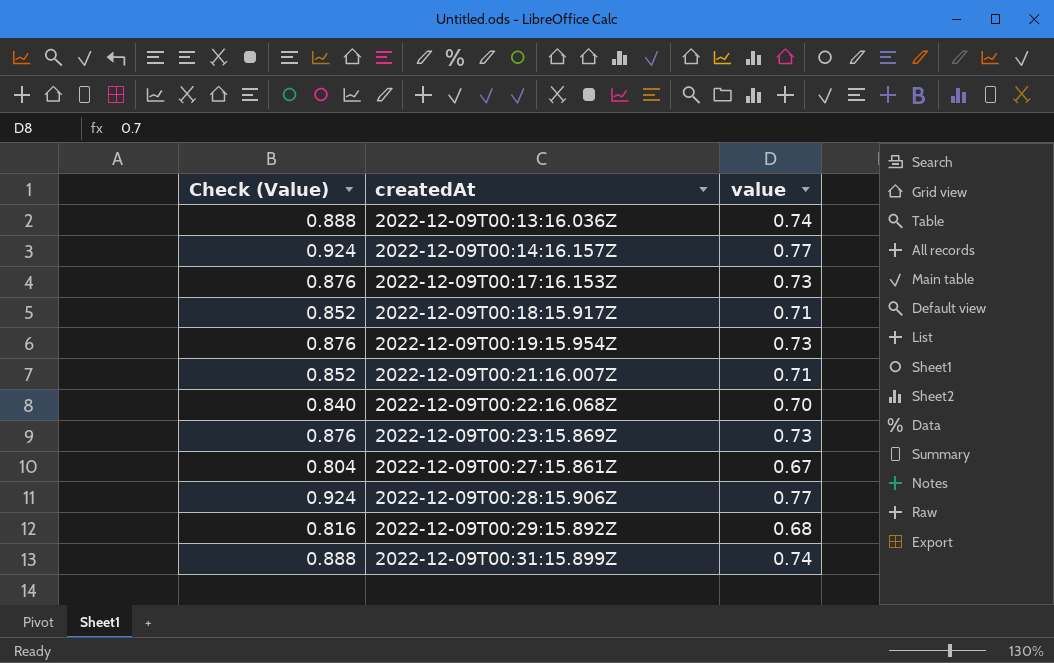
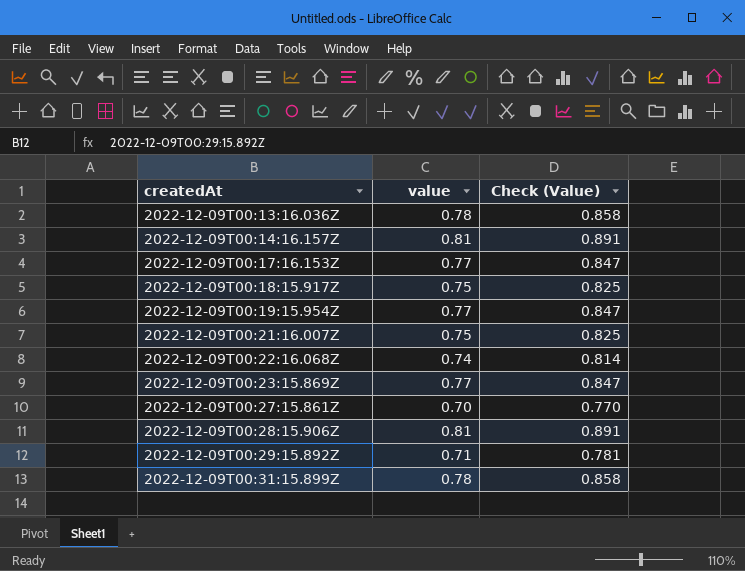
column Check (Value) | formula: [value] * 1.2 -> [value] * 1.1
column Check (Value) | position: 1 -> 3
2022-12-09T00:13:16.036Z | value: 0.74 -> 0.78
2022-12-09T00:14:16.157Z | value: 0.77 -> 0.81
2022-12-09T00:17:16.153Z | value: 0.73 -> 0.77
2022-12-09T00:18:15.917Z | value: 0.71 -> 0.75
2022-12-09T00:19:15.954Z | value: 0.73 -> 0.77
2022-12-09T00:21:16.007Z | value: 0.71 -> 0.75
2022-12-09T00:22:16.068Z | value: 0.70 -> 0.74
2022-12-09T00:23:15.869Z | value: 0.73 -> 0.77
2022-12-09T00:27:15.861Z | value: 0.67 -> 0.70
2022-12-09T00:28:15.906Z | value: 0.77 -> 0.81
2022-12-09T00:29:15.892Z | value: 0.68 -> 0.71
2022-12-09T00:31:15.899Z | value: 0.74 -> 0.78

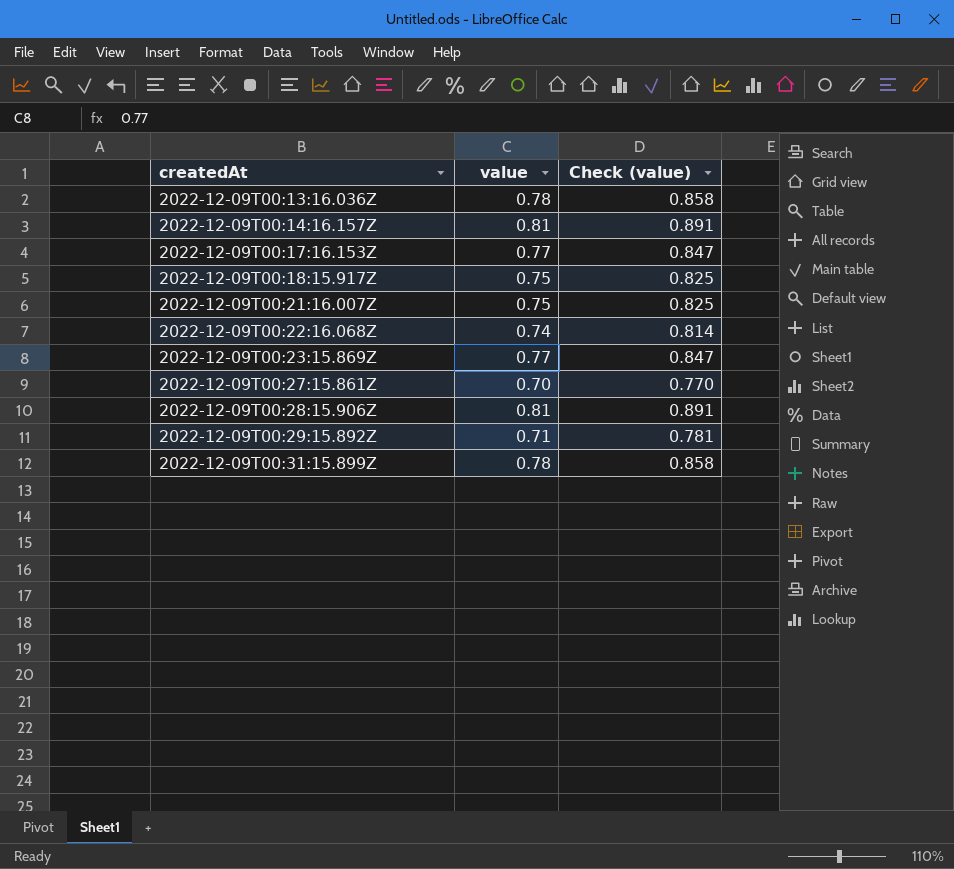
column name: Check (Value) -> Check (value)
row 2022-12-09T00:19:15.954Z: 0.77 | 0.847 -> none

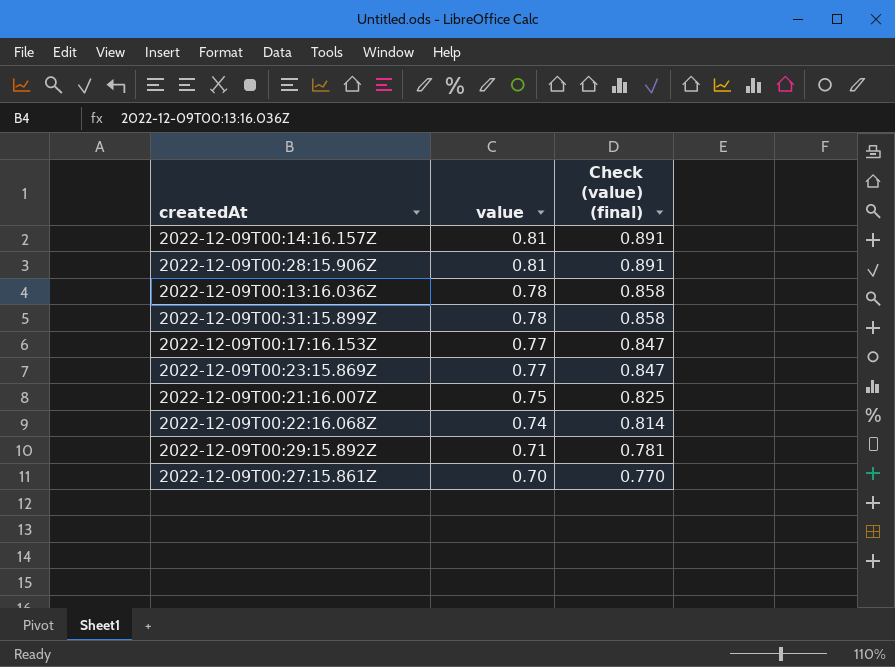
row order: createdAt ascending -> value descending
column name: Check (value) -> Check (value) (final)
row 2022-12-09T00:18:15.917Z: 0.75 | 0.825 -> none

